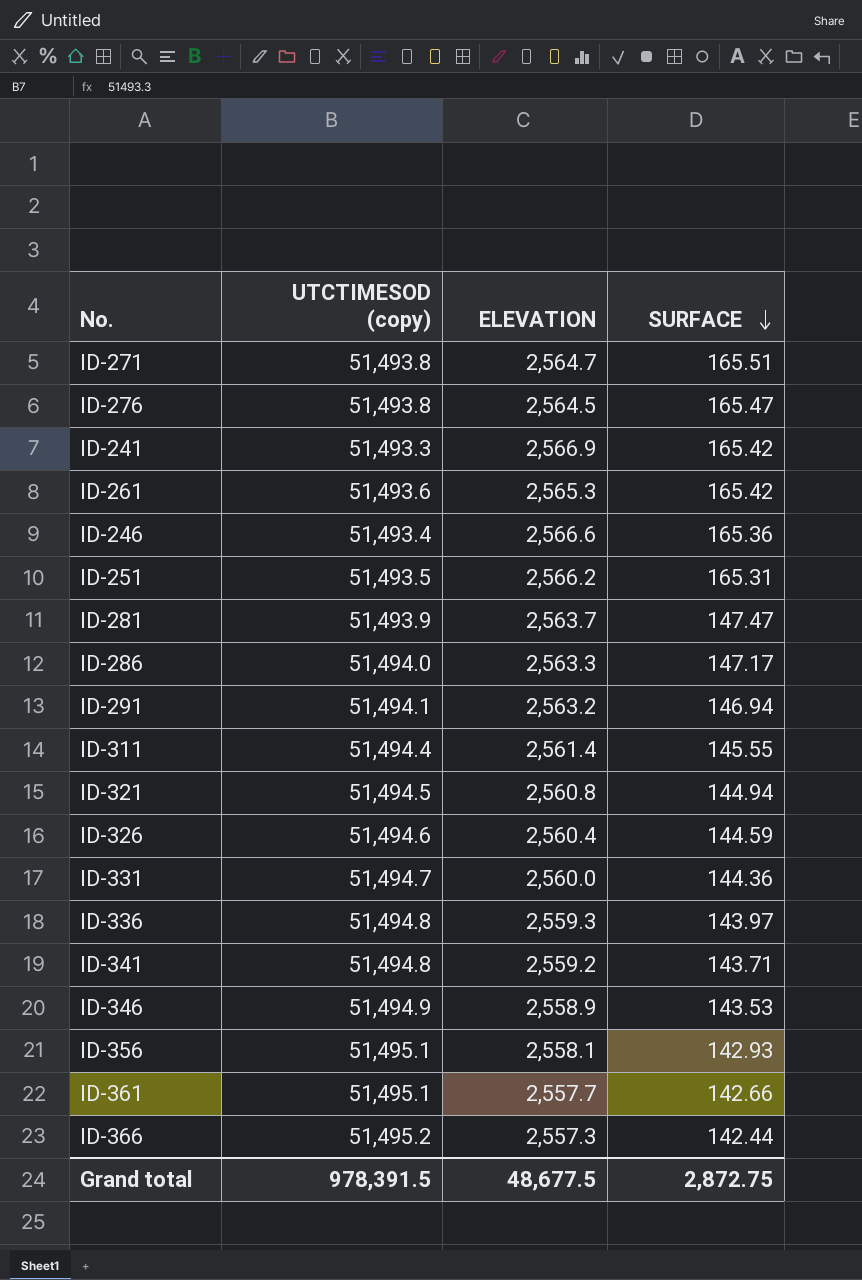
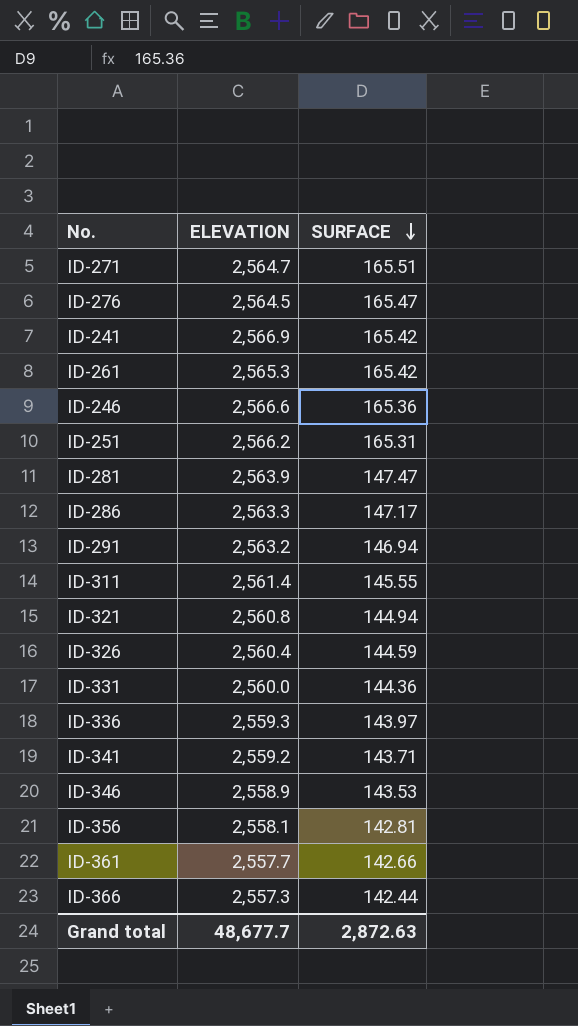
column UTCTIMESOD (copy) | position: 2 -> none
ID-281 | ELEVATION: 2,563.7 -> 2,563.9
ID-356 | SURFACE: 142.93 -> 142.81
Grand total | ELEVATION: 48,677.5 -> 48,677.7
Grand total | SURFACE: 2,872.75 -> 2,872.63

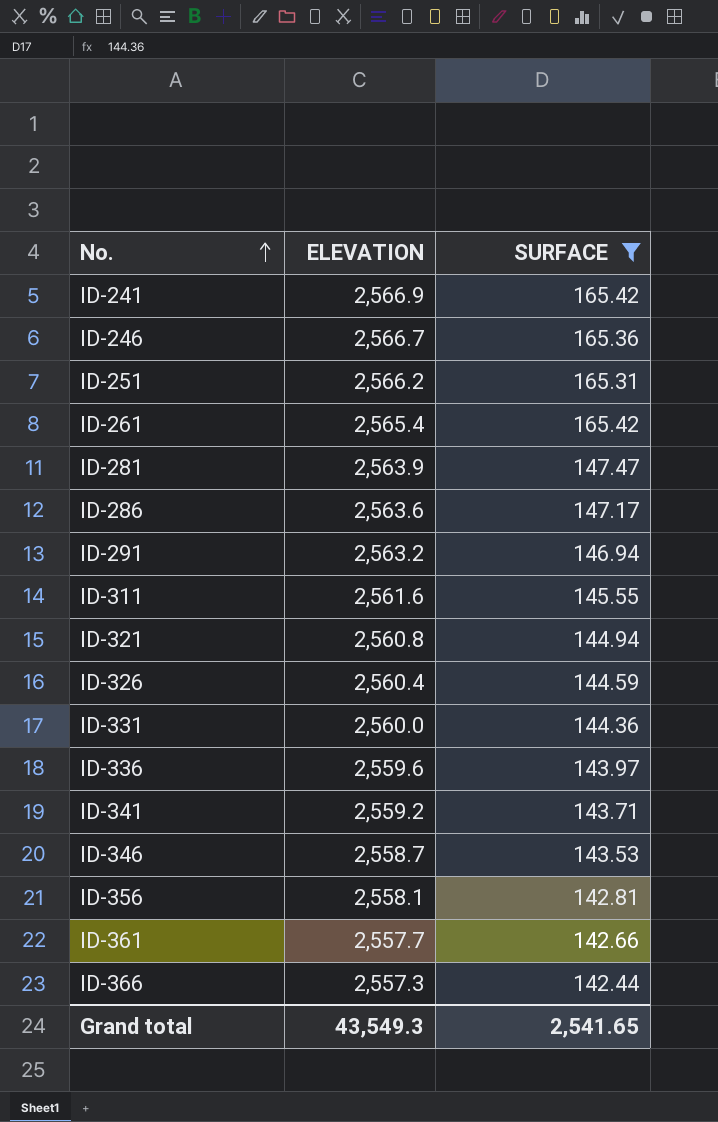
filter: none -> SURFACE <= 165.42
row order: SURFACE descending -> No. ascending
ID-246 | ELEVATION: 2,566.6 -> 2,566.7
ID-261 | ELEVATION: 2,565.3 -> 2,565.4
ID-286 | ELEVATION: 2,563.3 -> 2,563.6
ID-311 | ELEVATION: 2,561.4 -> 2,561.6
ID-336 | ELEVATION: 2,559.3 -> 2,559.6
ID-346 | ELEVATION: 2,558.9 -> 2,558.7
Grand total | ELEVATION: 48,677.7 -> 43,549.3
Grand total | SURFACE: 2,872.63 -> 2,541.65

